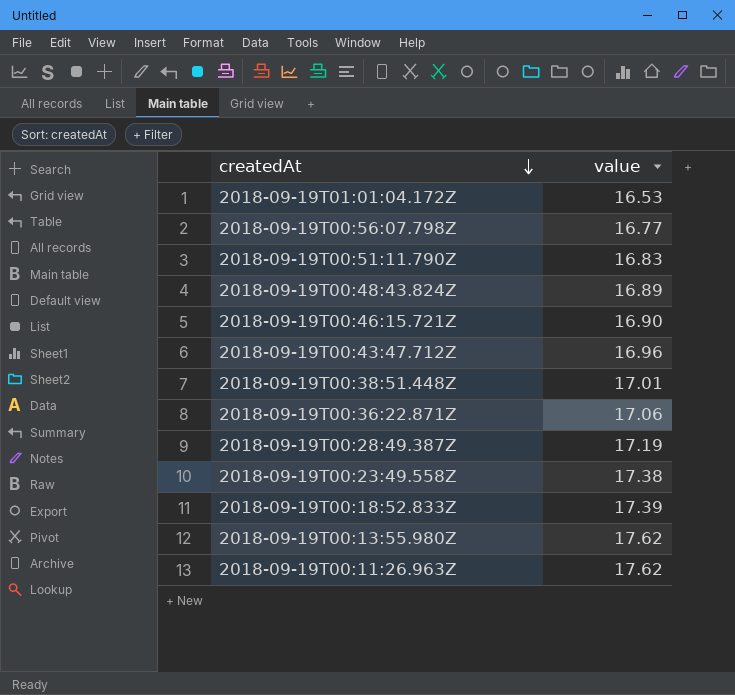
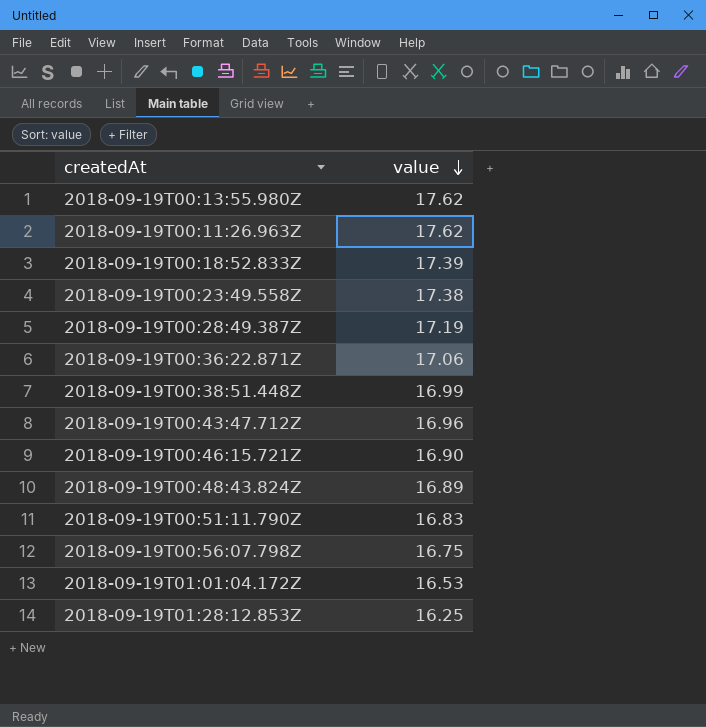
row order: createdAt descending -> value descending
2018-09-19T00:38:51.448Z | value: 17.01 -> 16.99
2018-09-19T00:56:07.798Z | value: 16.77 -> 16.75
row 2018-09-19T01:28:12.853Z: none -> 16.25

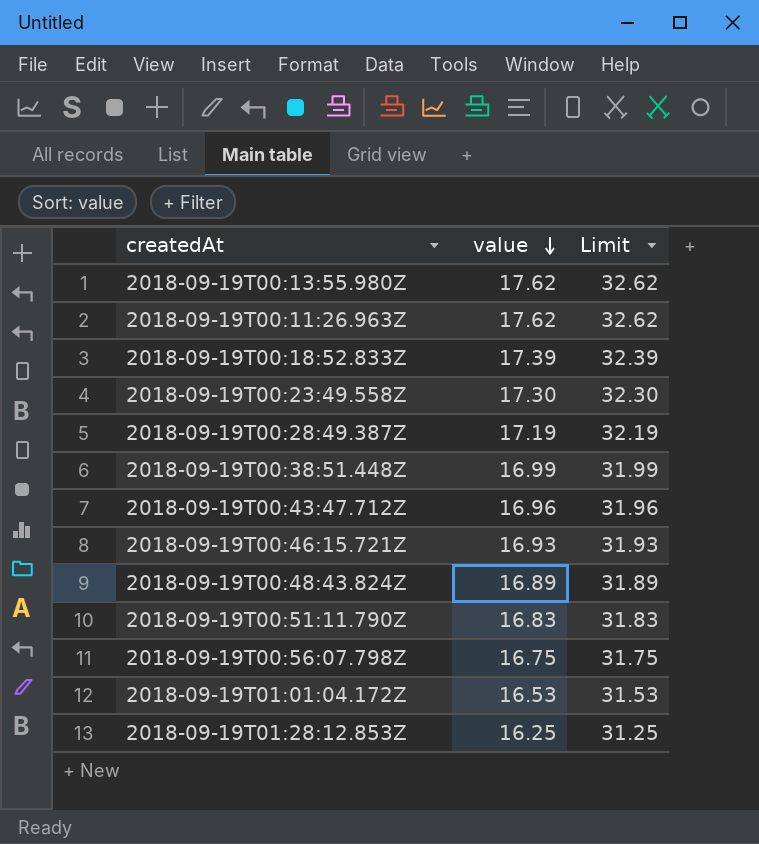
column Limit | formula: none -> [value] + 15
row 2018-09-19T00:36:22.871Z: 17.06 -> none
2018-09-19T00:23:49.558Z | value: 17.38 -> 17.30
2018-09-19T00:46:15.721Z | value: 16.90 -> 16.93

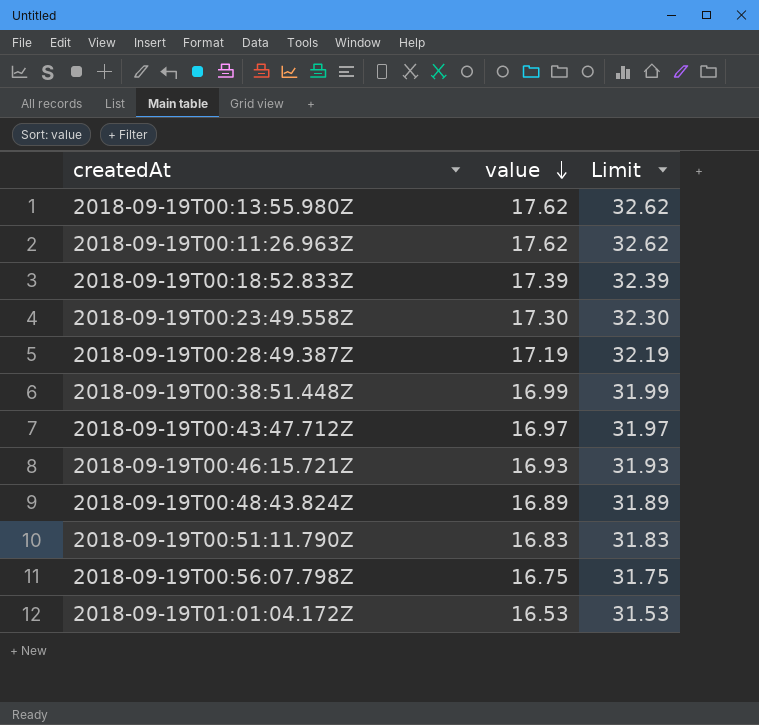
row 2018-09-19T01:28:12.853Z: 16.25 | 31.25 -> none
2018-09-19T00:43:47.712Z | value: 16.96 -> 16.97
2018-09-19T00:43:47.712Z | Limit: 31.96 -> 31.97

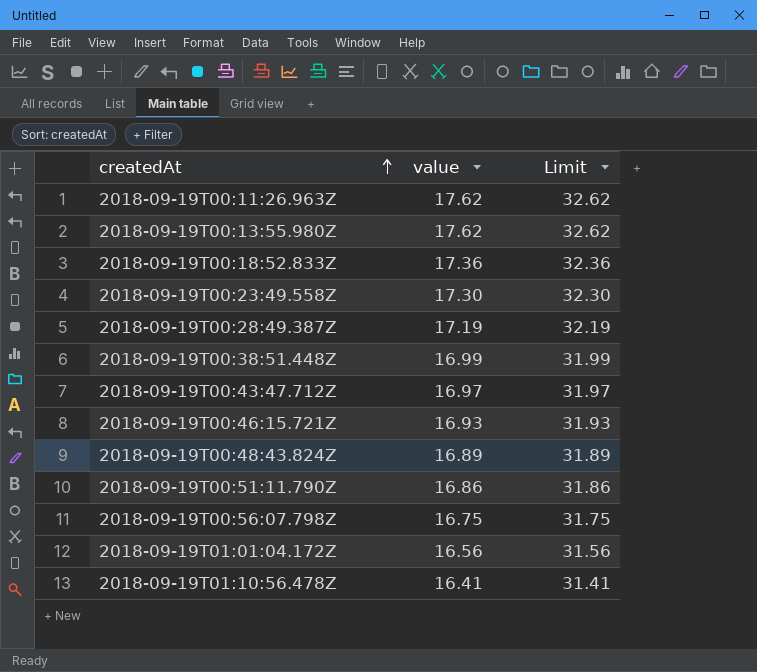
row order: value descending -> createdAt ascending
2018-09-19T00:18:52.833Z | value: 17.39 -> 17.36
2018-09-19T00:18:52.833Z | Limit: 32.39 -> 32.36
2018-09-19T00:51:11.790Z | value: 16.83 -> 16.86
2018-09-19T00:51:11.790Z | Limit: 31.83 -> 31.86
2018-09-19T01:01:04.172Z | value: 16.53 -> 16.56
2018-09-19T01:01:04.172Z | Limit: 31.53 -> 31.56
row 2018-09-19T01:10:56.478Z: none -> 16.41 | 31.41

